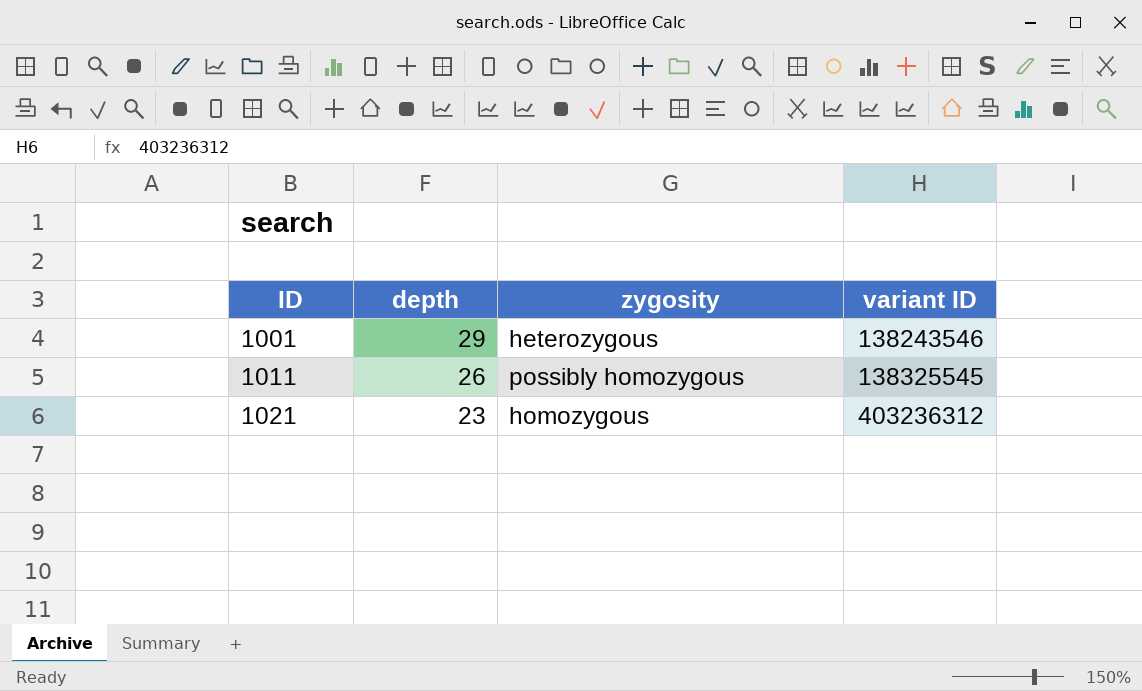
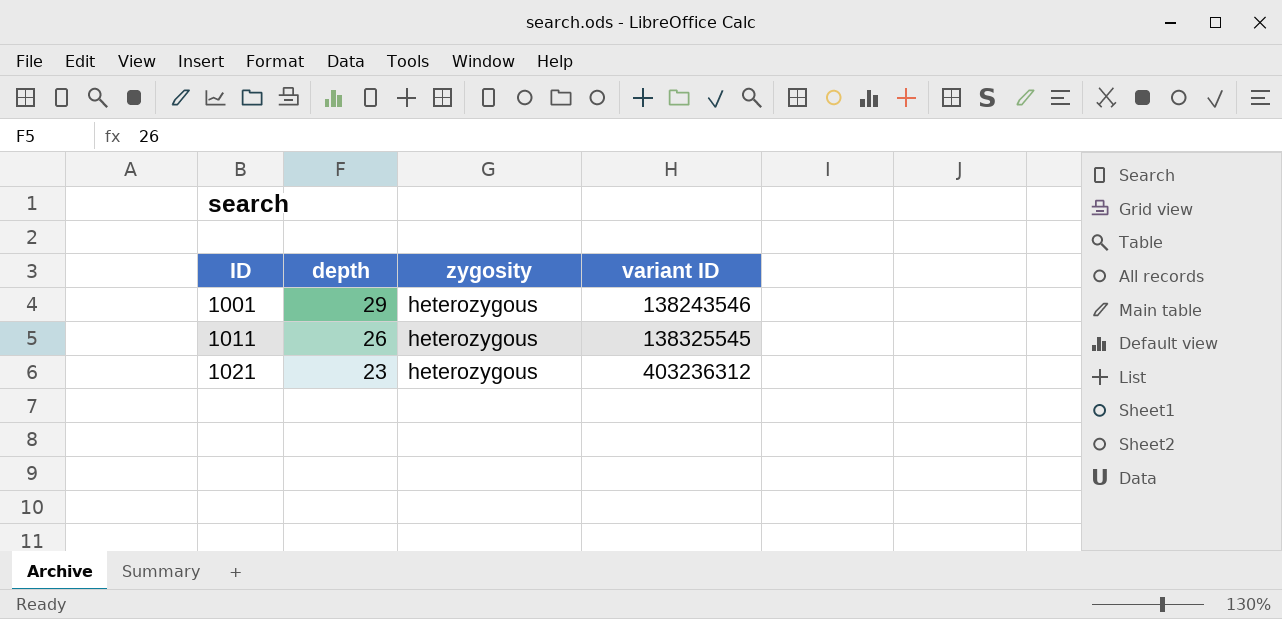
1011 | zygosity: possibly homozygous -> heterozygous
1021 | zygosity: homozygous -> heterozygous

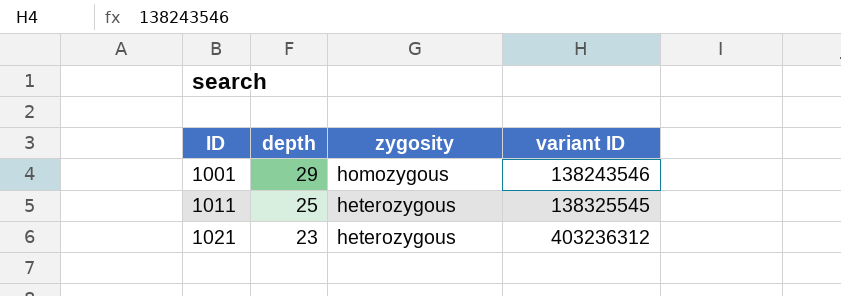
1001 | zygosity: heterozygous -> homozygous
1011 | depth: 26 -> 25

